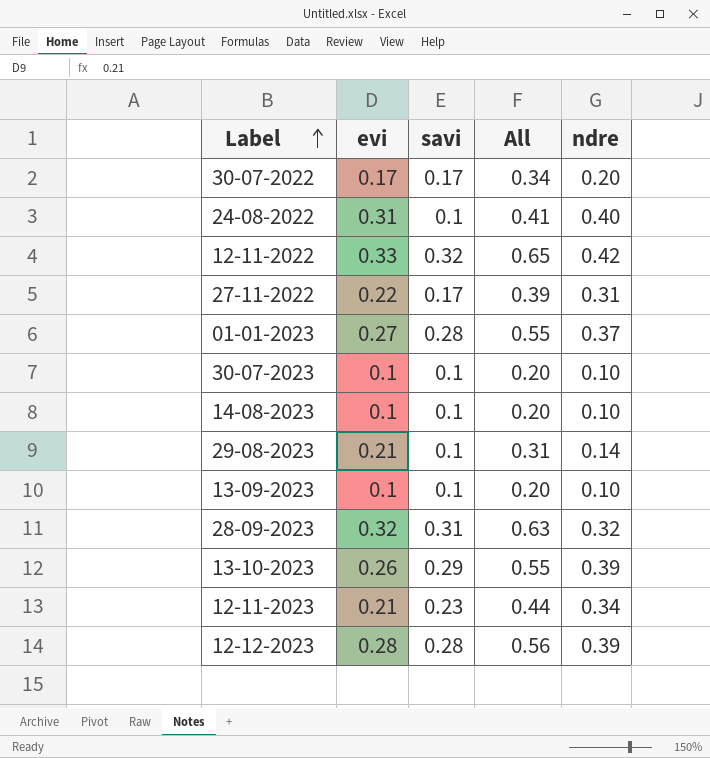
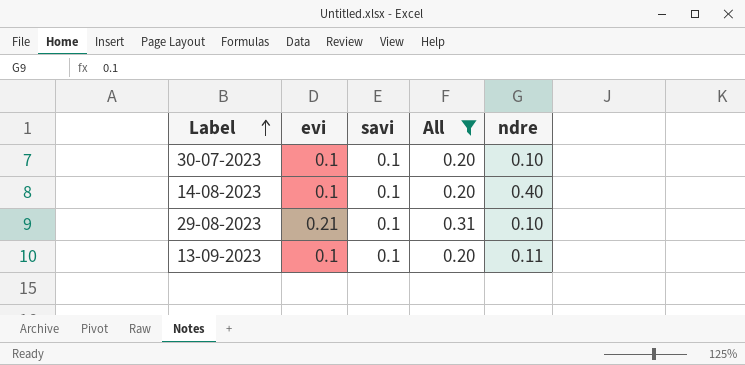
filter: none -> All <= 0.31
14-08-2023 | ndre: 0.10 -> 0.40
29-08-2023 | ndre: 0.14 -> 0.10
13-09-2023 | ndre: 0.10 -> 0.11

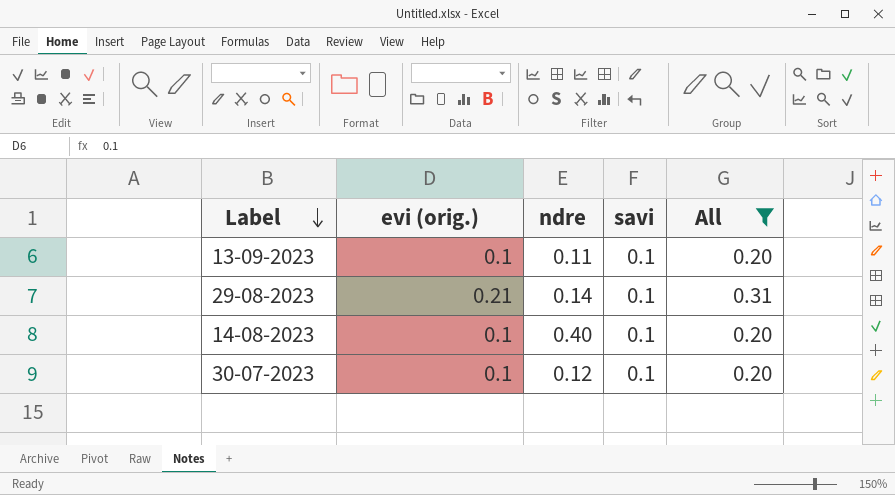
row order: Label ascending -> Label descending
column name: evi -> evi (orig.)
column ndre | position: 5 -> 3
29-08-2023 | ndre: 0.10 -> 0.14
30-07-2023 | ndre: 0.10 -> 0.12

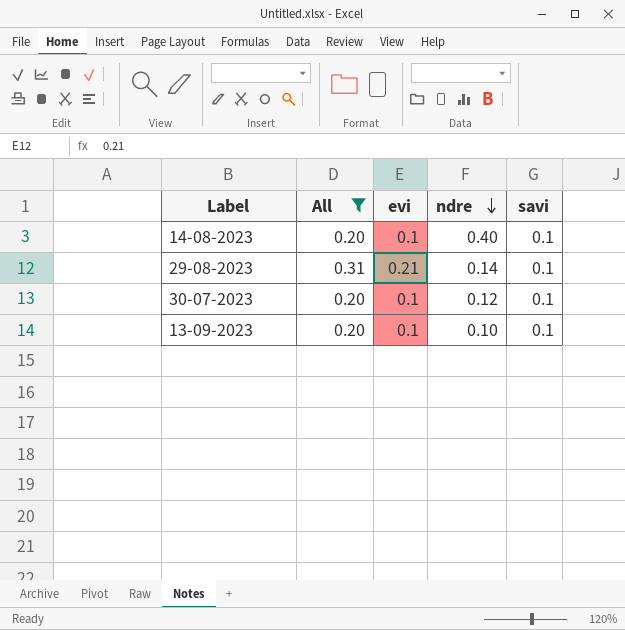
row order: Label descending -> ndre descending
column All | position: 5 -> 2
column name: evi (orig.) -> evi
13-09-2023 | ndre: 0.11 -> 0.10

